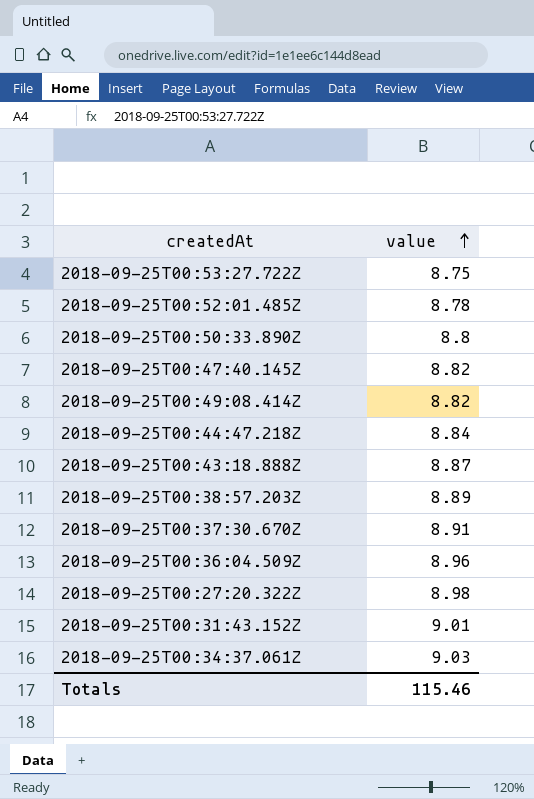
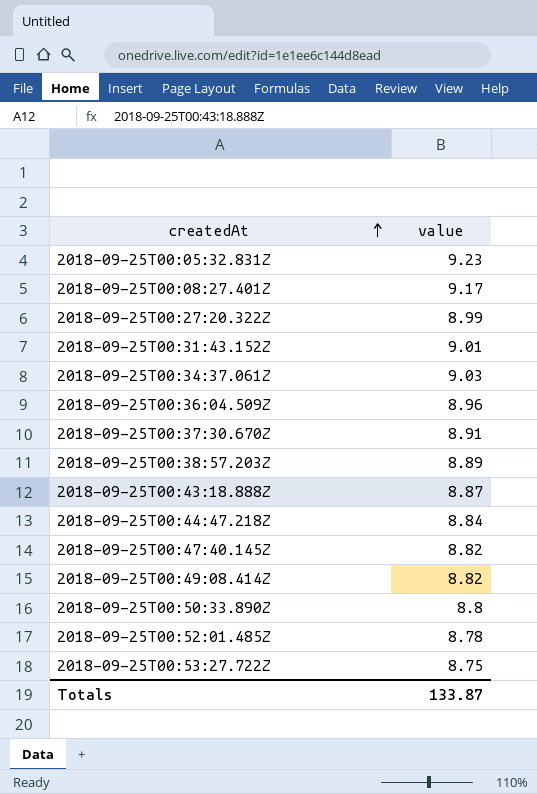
row order: value ascending -> createdAt ascending
row 2018-09-25T00:05:32.831Z: none -> 9.23
row 2018-09-25T00:08:27.401Z: none -> 9.17
2018-09-25T00:27:20.322Z | value: 8.98 -> 8.99
Totals | value: 115.46 -> 133.87

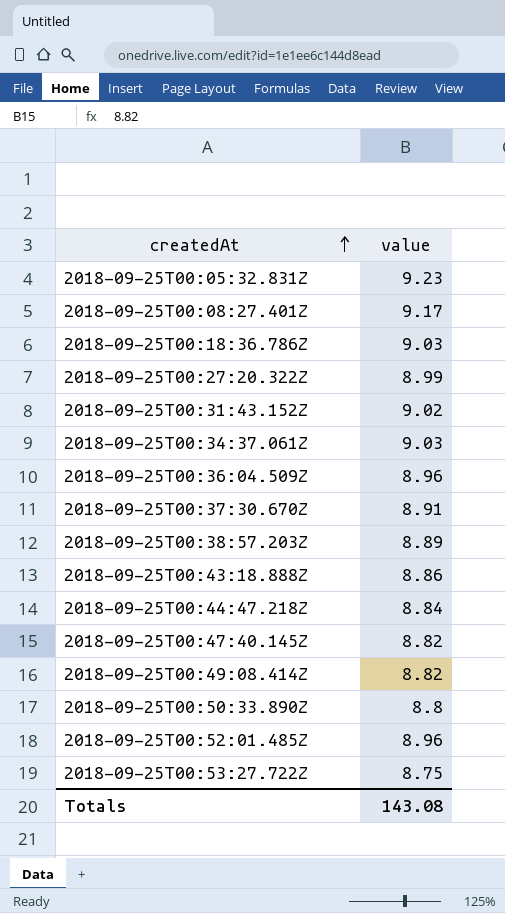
row 2018-09-25T00:18:36.786Z: none -> 9.03
2018-09-25T00:31:43.152Z | value: 9.01 -> 9.02
2018-09-25T00:43:18.888Z | value: 8.87 -> 8.86
2018-09-25T00:52:01.485Z | value: 8.78 -> 8.96
Totals | value: 133.87 -> 143.08

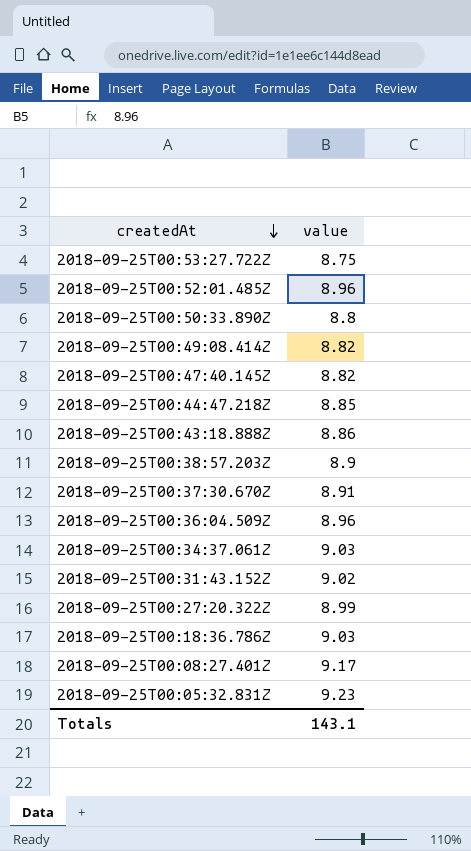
row order: createdAt ascending -> createdAt descending
2018-09-25T00:44:47.218Z | value: 8.84 -> 8.85
2018-09-25T00:38:57.203Z | value: 8.89 -> 8.9
Totals | value: 143.08 -> 143.1

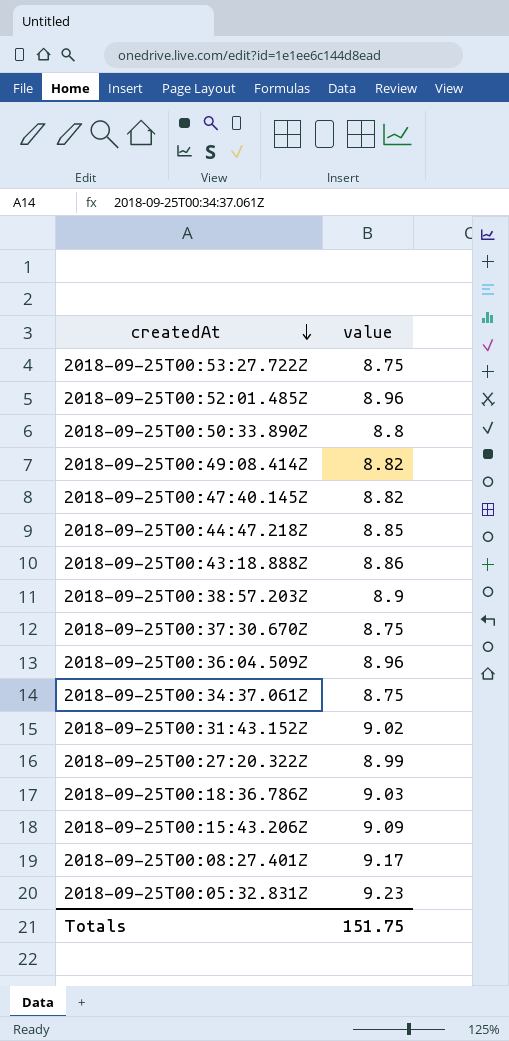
2018-09-25T00:37:30.670Z | value: 8.91 -> 8.75
2018-09-25T00:34:37.061Z | value: 9.03 -> 8.75
row 2018-09-25T00:15:43.206Z: none -> 9.09
Totals | value: 143.1 -> 151.75

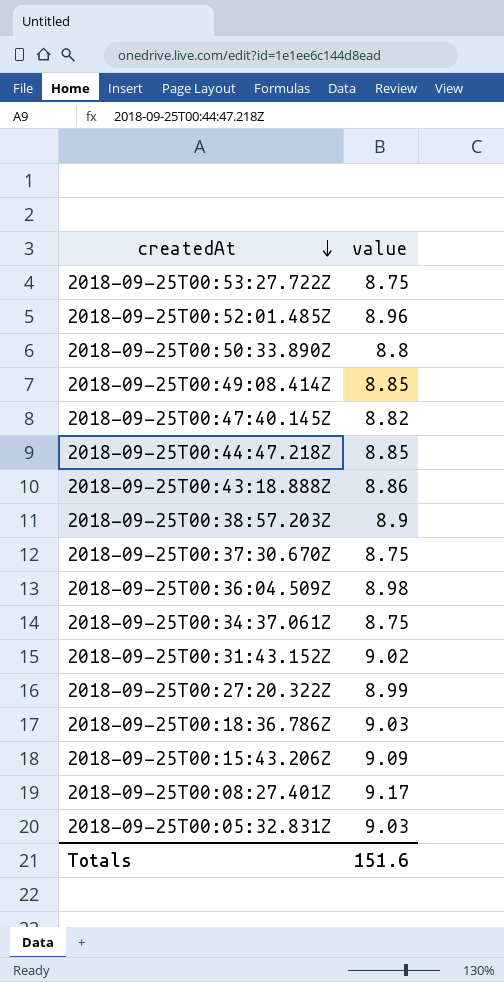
2018-09-25T00:49:08.414Z | value: 8.82 -> 8.85
2018-09-25T00:36:04.509Z | value: 8.96 -> 8.98
2018-09-25T00:05:32.831Z | value: 9.23 -> 9.03
Totals | value: 151.75 -> 151.6

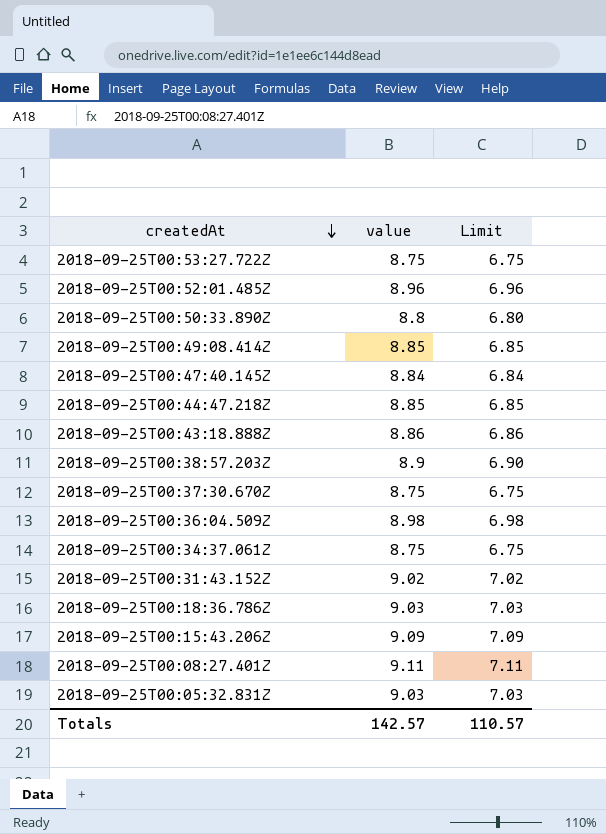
column Limit | formula: none -> [value] - 2
row 2018-09-25T00:27:20.322Z: 8.99 -> none
2018-09-25T00:47:40.145Z | value: 8.82 -> 8.84
2018-09-25T00:08:27.401Z | value: 9.17 -> 9.11
Totals | value: 151.6 -> 142.57

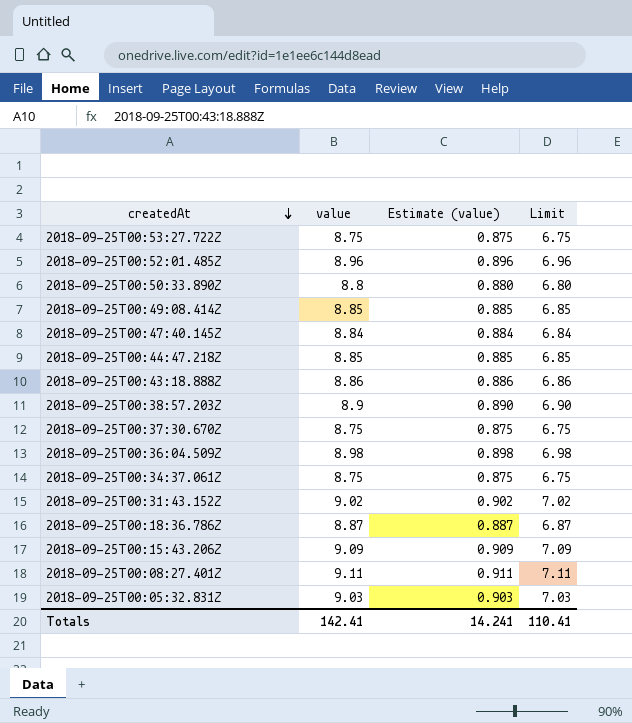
column Estimate (value) | formula: none -> [value] * 0.1
2018-09-25T00:18:36.786Z | value: 9.03 -> 8.87
2018-09-25T00:18:36.786Z | Limit: 7.03 -> 6.87
Totals | value: 142.57 -> 142.41
Totals | Limit: 110.57 -> 110.41

